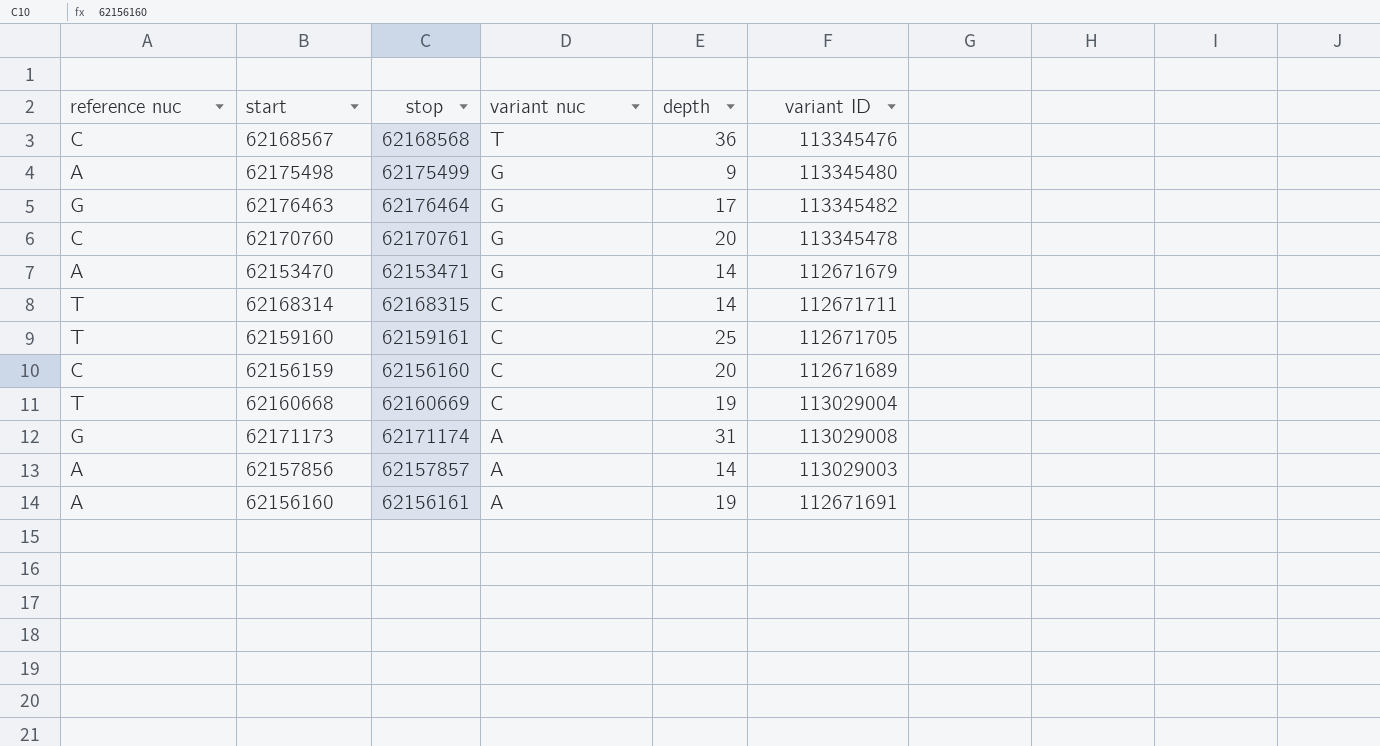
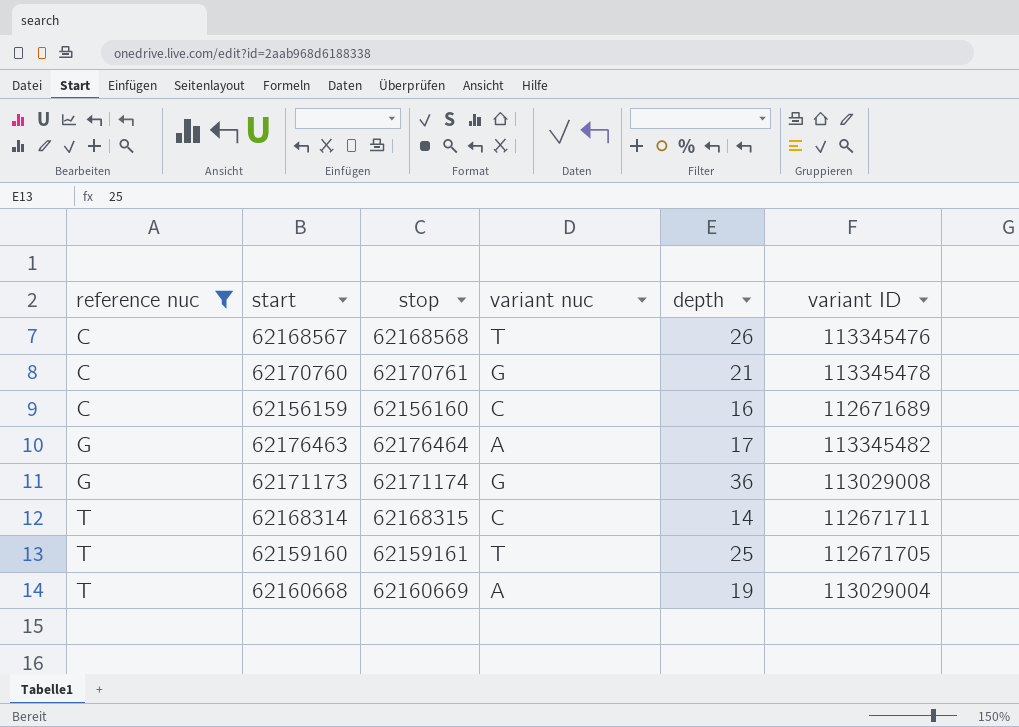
filter: none -> reference nuc != A
row order: variant nuc descending -> reference nuc ascending
62168567 | depth: 36 -> 26
62170760 | depth: 20 -> 21
62156159 | depth: 20 -> 16
62176463 | variant nuc: G -> A
62171173 | variant nuc: A -> G
62171173 | depth: 31 -> 36
62159160 | variant nuc: C -> T
62160668 | variant nuc: C -> A

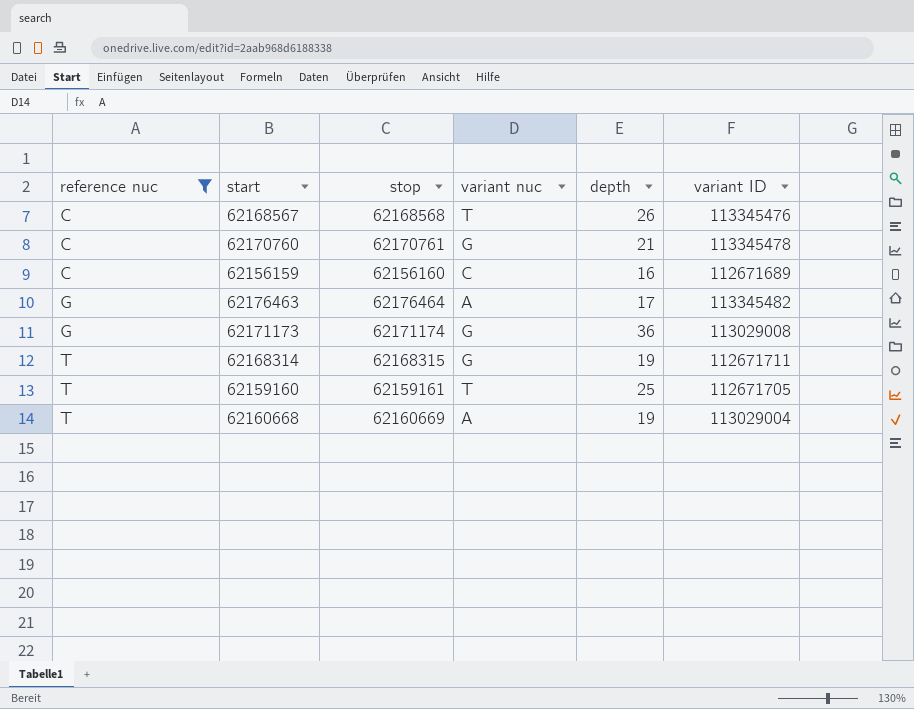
62168314 | variant nuc: C -> G
62168314 | depth: 14 -> 19

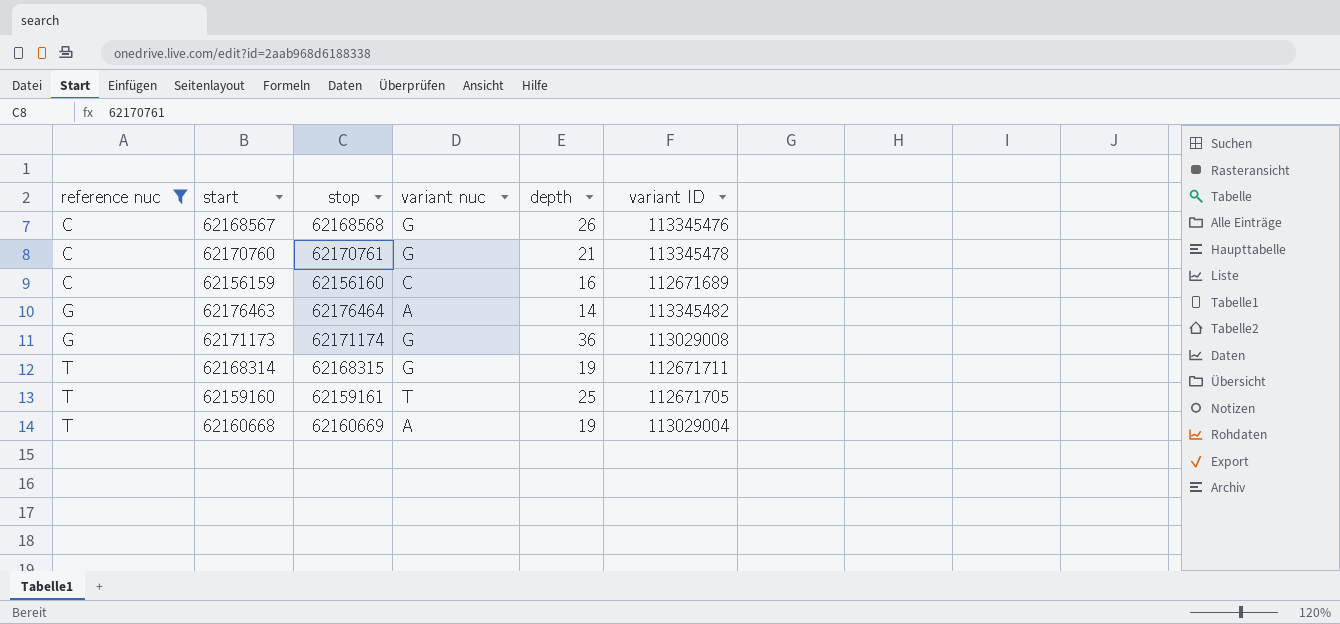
62168567 | variant nuc: T -> G
62176463 | depth: 17 -> 14

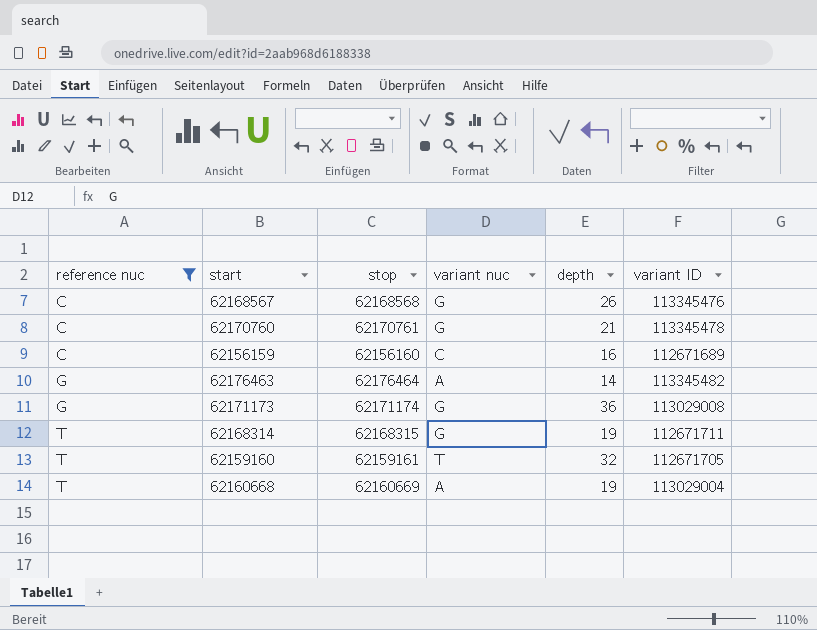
62159160 | depth: 25 -> 32

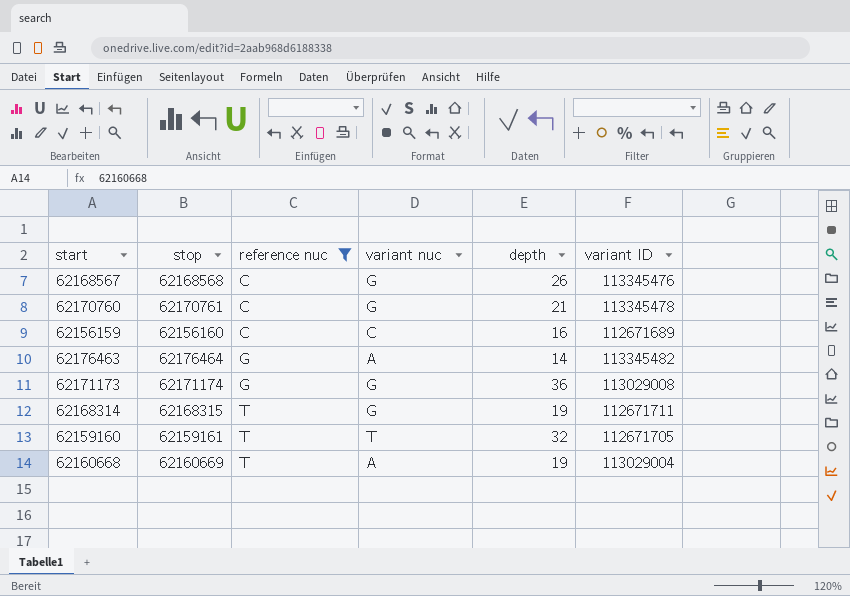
column reference nuc | position: 1 -> 3

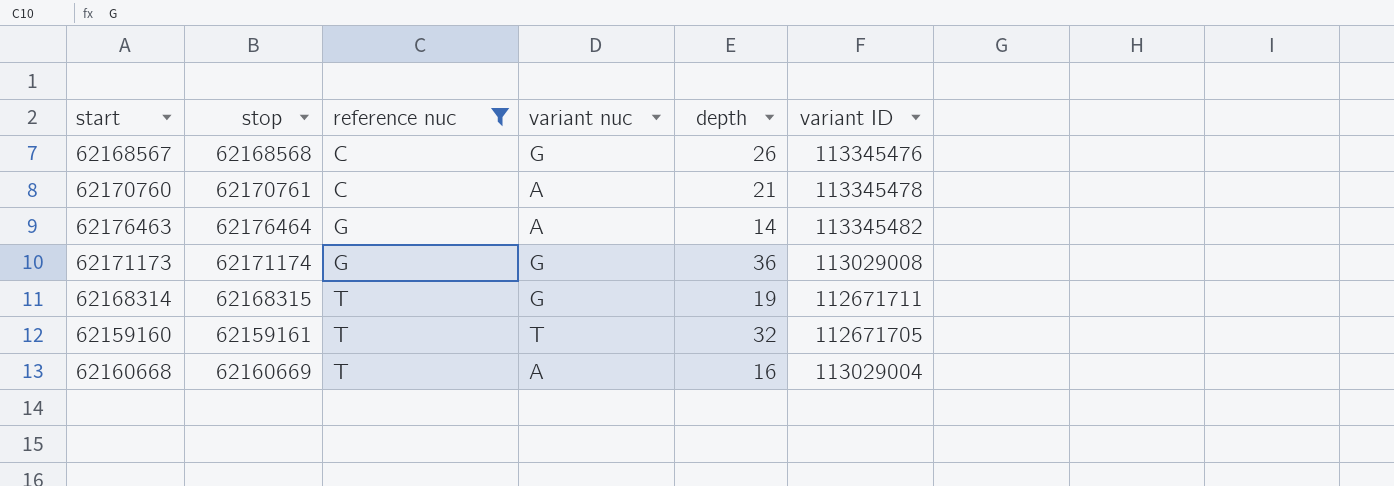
row 62156159: 62156160 | C | C | 16 | 112671689 -> none
62170760 | variant nuc: G -> A
62160668 | depth: 19 -> 16

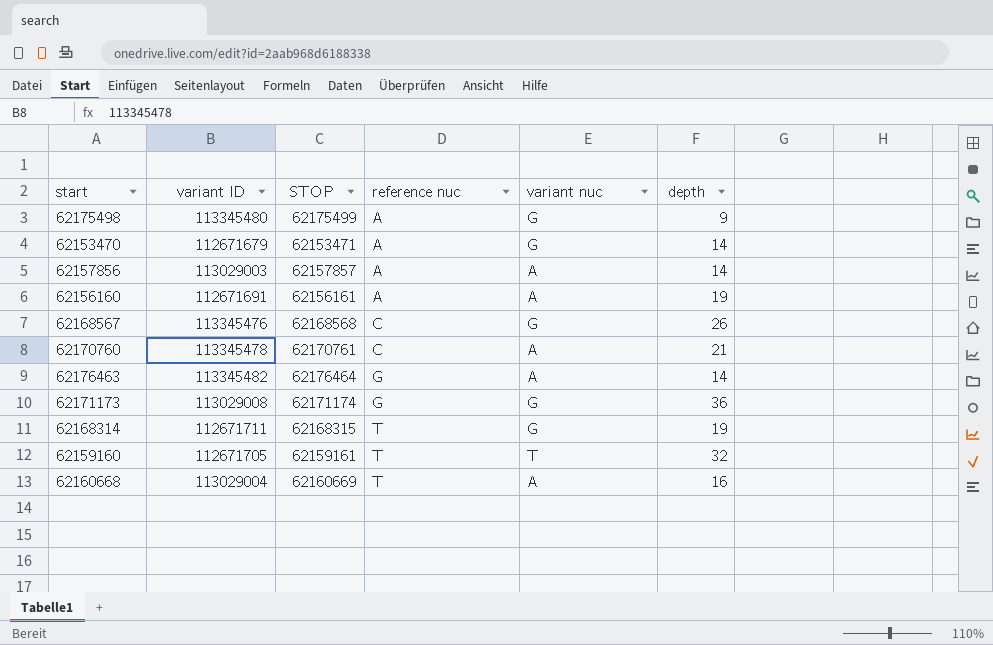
filter: reference nuc != A -> none
column variant ID | position: 6 -> 2
column name: stop -> STOP

